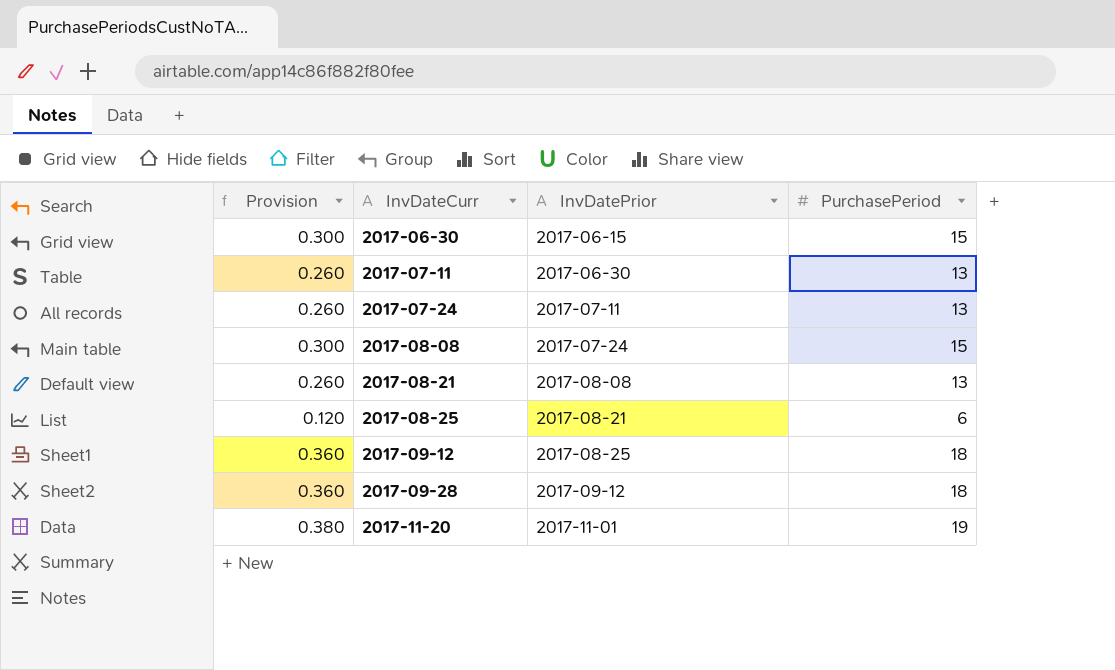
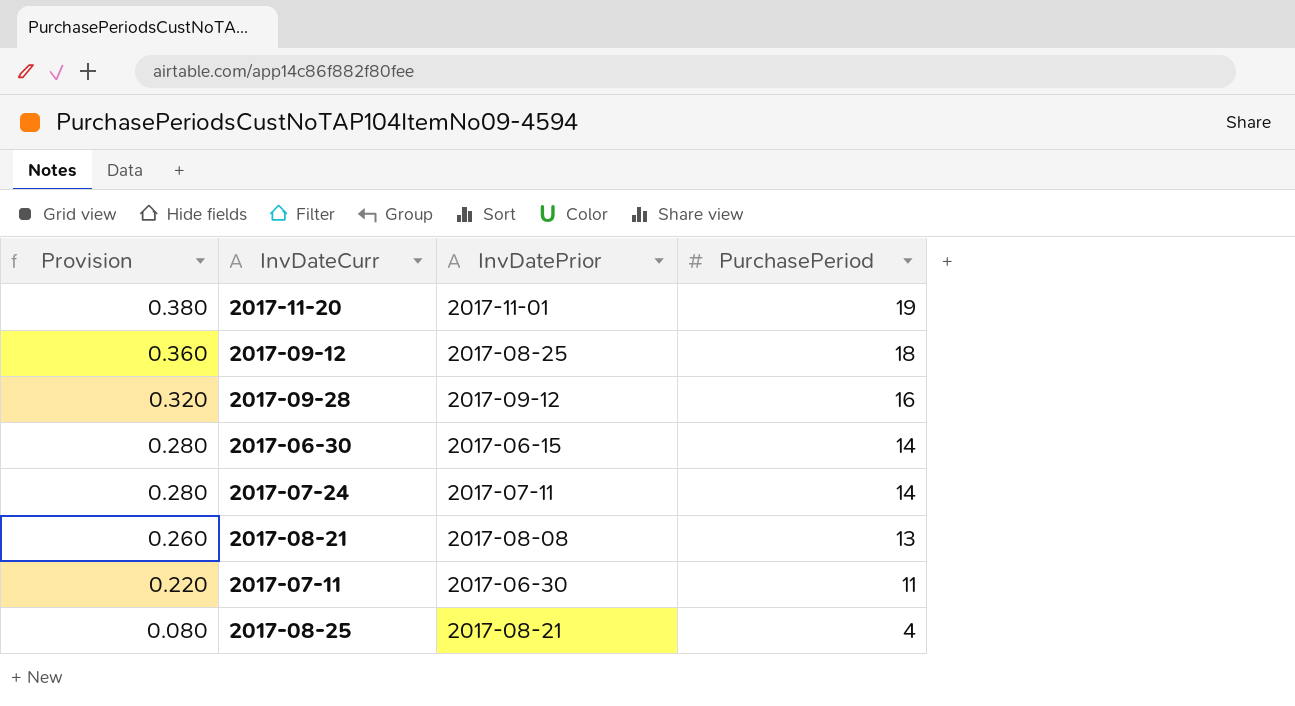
row order: InvDateCurr ascending -> Provision descending
row 2017-08-08: 0.300 | 2017-07-24 | 15 -> none
2017-09-28 | Provision: 0.360 -> 0.320
2017-09-28 | PurchasePeriod: 18 -> 16
2017-06-30 | Provision: 0.300 -> 0.280
2017-06-30 | PurchasePeriod: 15 -> 14
2017-07-24 | Provision: 0.260 -> 0.280
2017-07-24 | PurchasePeriod: 13 -> 14
2017-07-11 | Provision: 0.260 -> 0.220
2017-07-11 | PurchasePeriod: 13 -> 11
2017-08-25 | Provision: 0.120 -> 0.080
2017-08-25 | PurchasePeriod: 6 -> 4

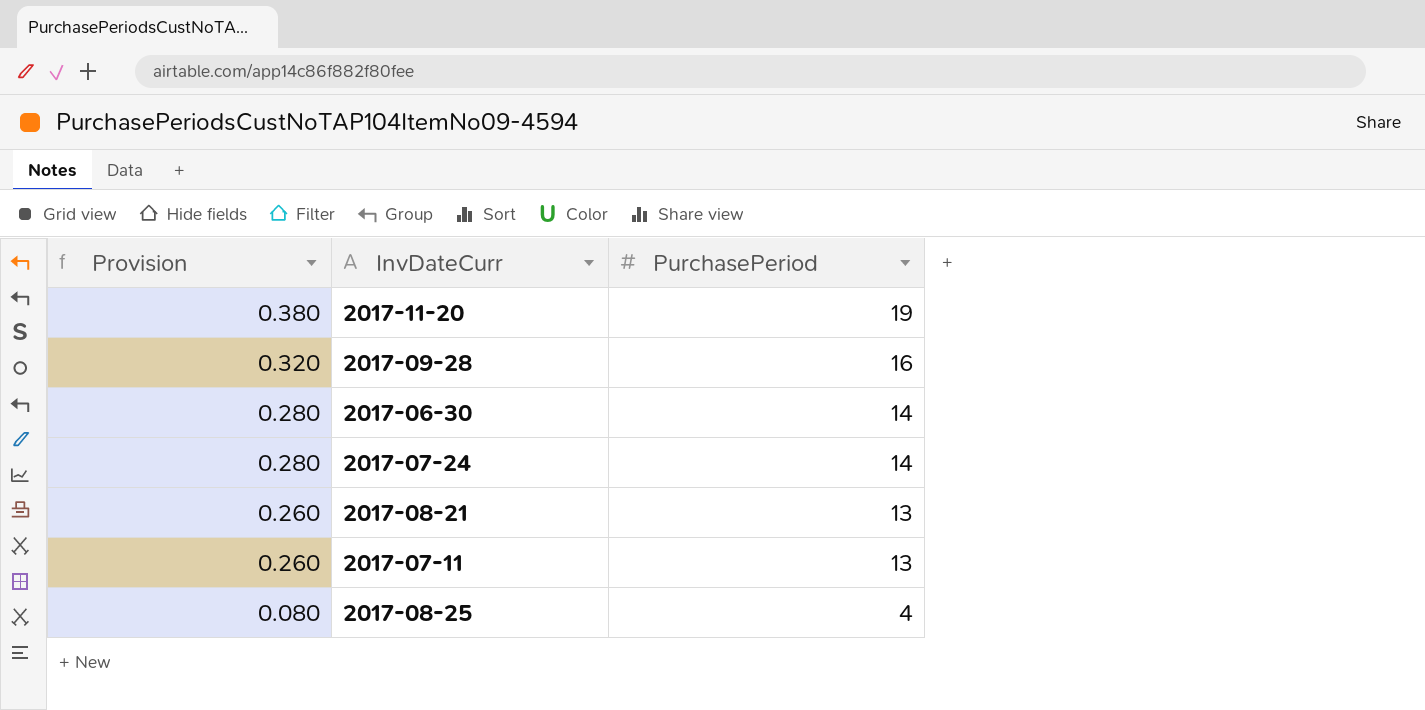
column InvDatePrior | position: 3 -> none
row 2017-09-12: 0.360 | 2017-08-25 | 18 -> none
2017-07-11 | Provision: 0.220 -> 0.260
2017-07-11 | PurchasePeriod: 11 -> 13

